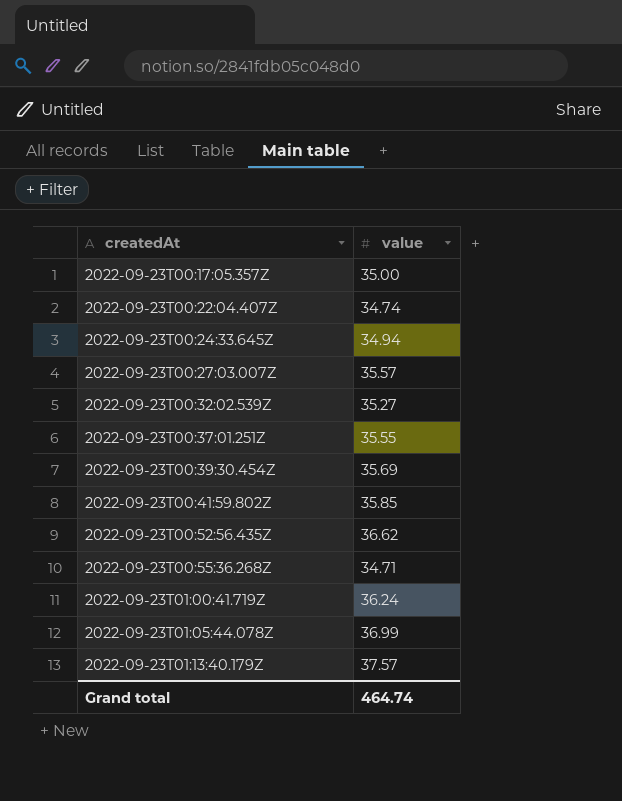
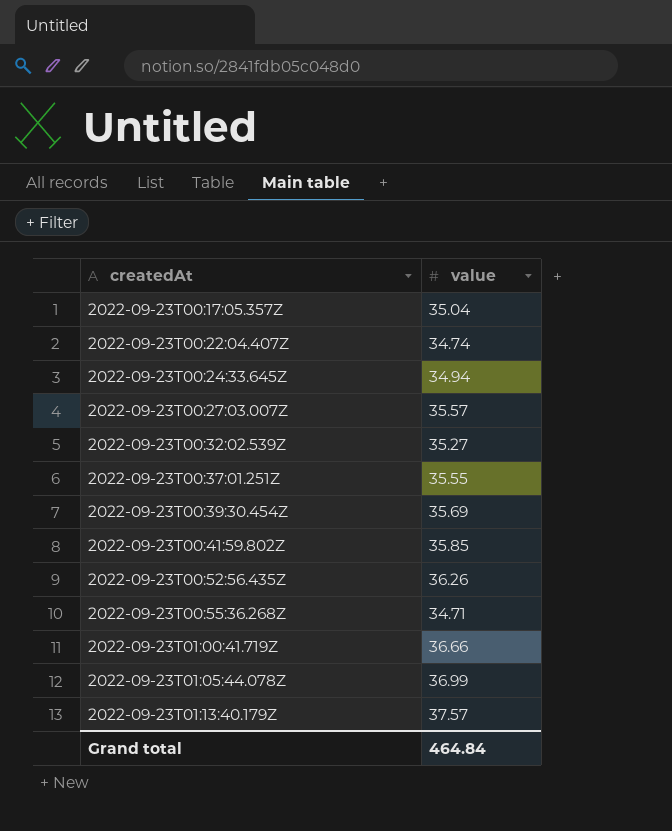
2022-09-23T00:17:05.357Z | value: 35.00 -> 35.04
2022-09-23T00:52:56.435Z | value: 36.62 -> 36.26
2022-09-23T01:00:41.719Z | value: 36.24 -> 36.66
Grand total | value: 464.74 -> 464.84

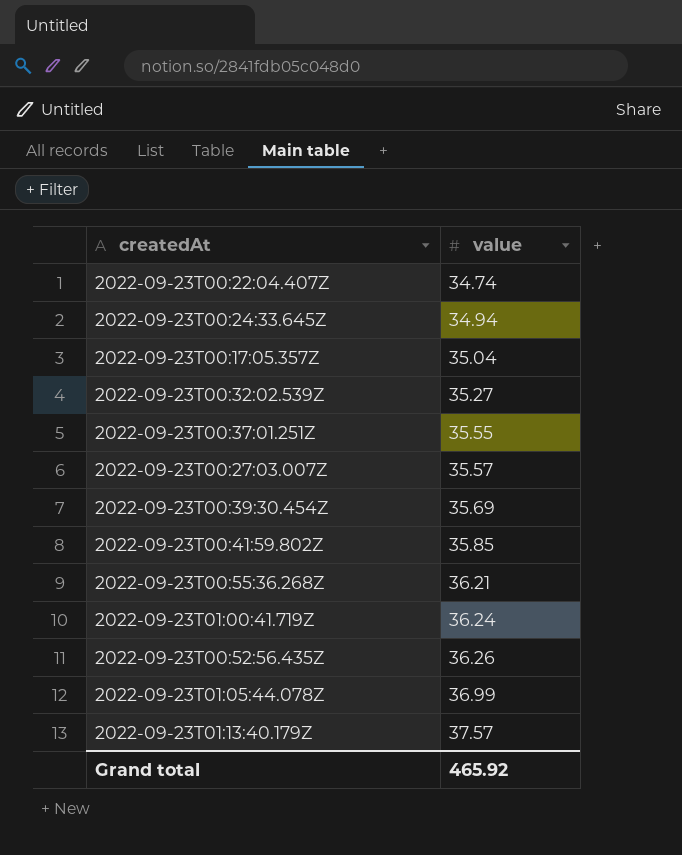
row order: createdAt ascending -> value ascending
2022-09-23T00:55:36.268Z | value: 34.71 -> 36.21
2022-09-23T01:00:41.719Z | value: 36.66 -> 36.24
Grand total | value: 464.84 -> 465.92

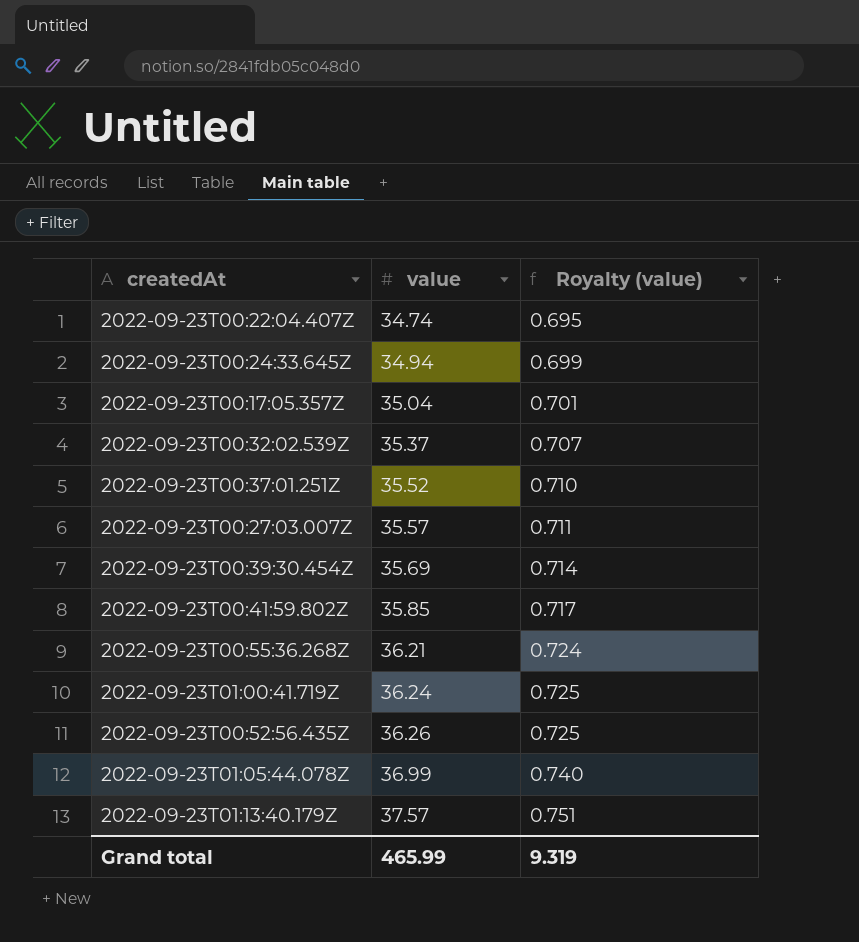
column Royalty (value) | formula: none -> [value] * 0.02
2022-09-23T00:32:02.539Z | value: 35.27 -> 35.37
2022-09-23T00:37:01.251Z | value: 35.55 -> 35.52
Grand total | value: 465.92 -> 465.99

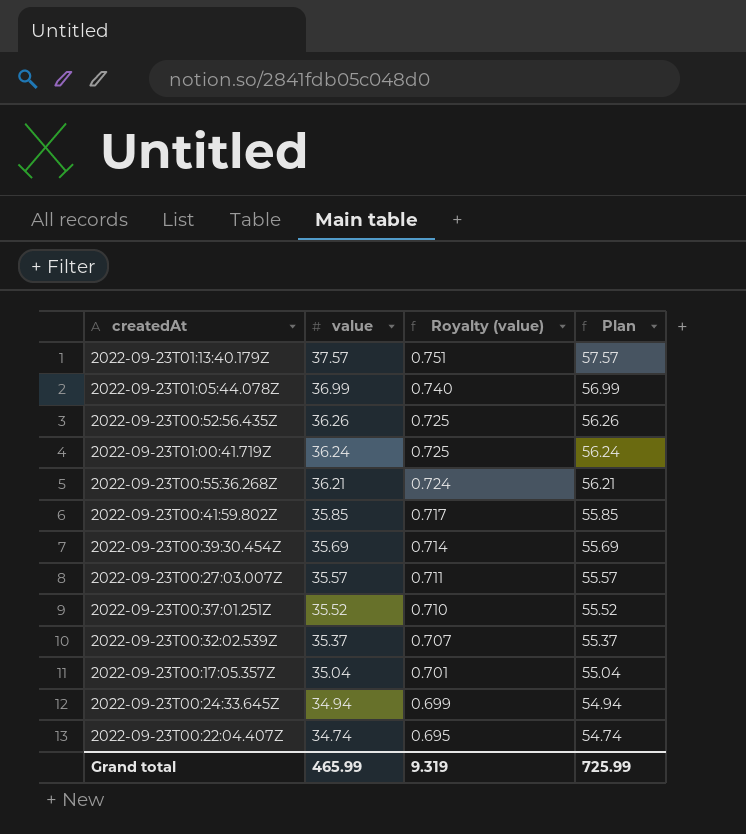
row order: value ascending -> value descending
column Plan | formula: none -> [value] + 20

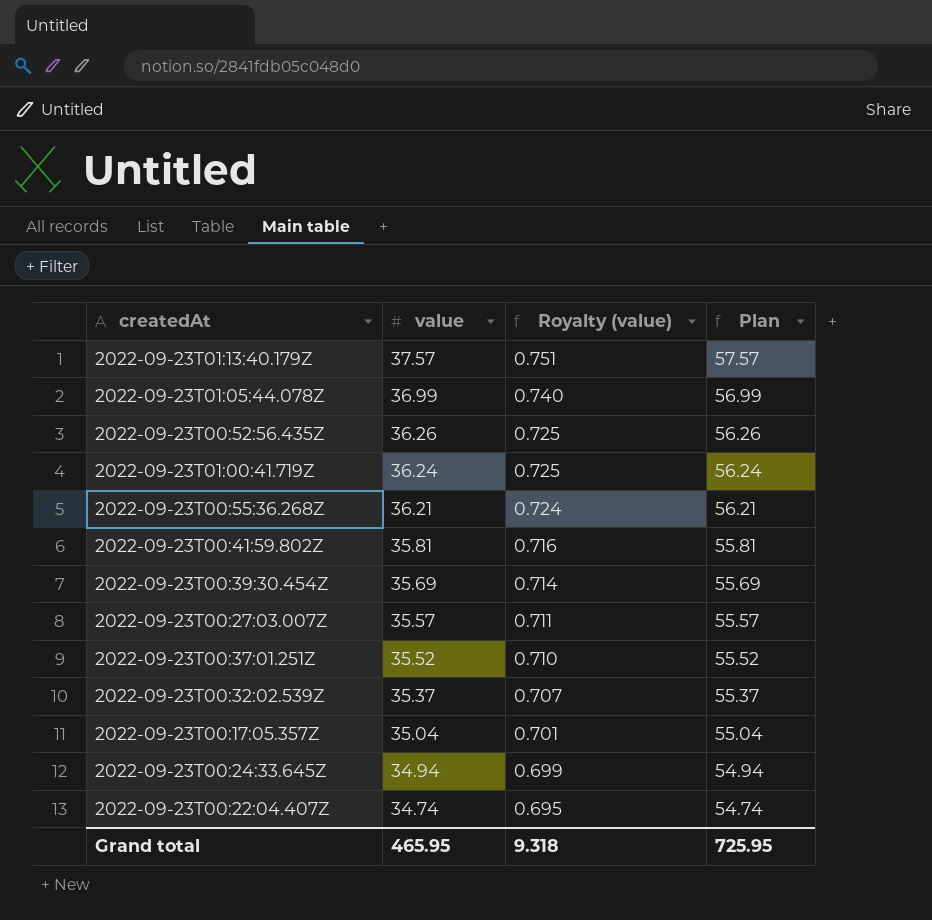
2022-09-23T00:41:59.802Z | value: 35.85 -> 35.81
2022-09-23T00:41:59.802Z | Royalty (value): 0.717 -> 0.716
2022-09-23T00:41:59.802Z | Plan: 55.85 -> 55.81
Grand total | value: 465.99 -> 465.95
Grand total | Royalty (value): 9.319 -> 9.318
Grand total | Plan: 725.99 -> 725.95

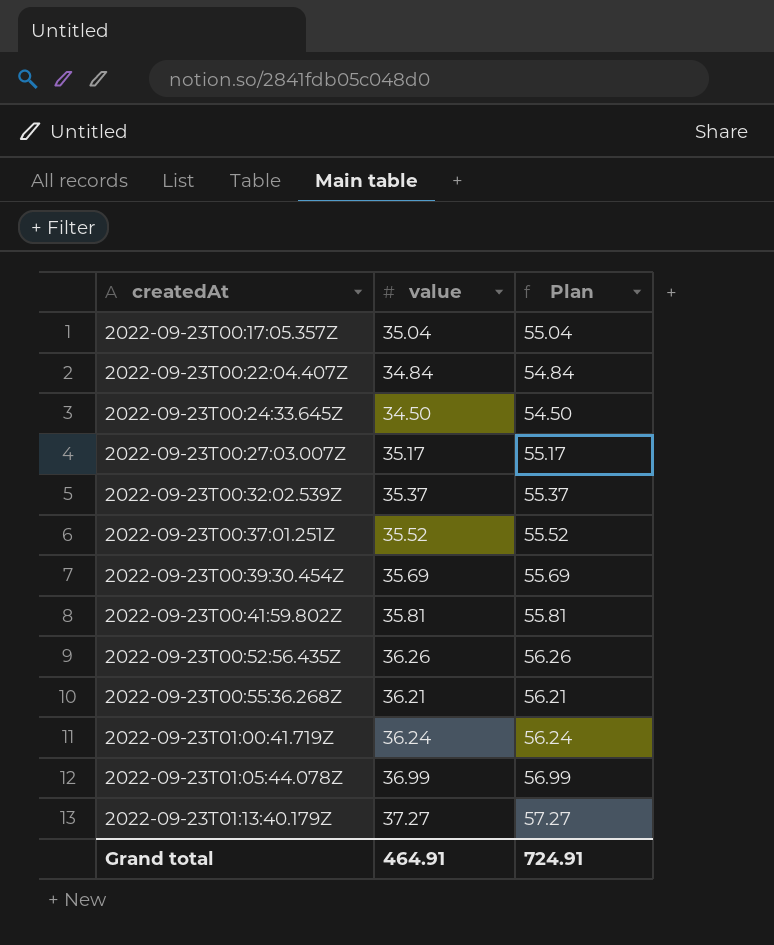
row order: value descending -> createdAt ascending
column Royalty (value) | formula: [value] * 0.02 -> none
2022-09-23T00:22:04.407Z | value: 34.74 -> 34.84
2022-09-23T00:22:04.407Z | Plan: 54.74 -> 54.84
2022-09-23T00:24:33.645Z | value: 34.94 -> 34.50
2022-09-23T00:24:33.645Z | Plan: 54.94 -> 54.50
2022-09-23T00:27:03.007Z | value: 35.57 -> 35.17
2022-09-23T00:27:03.007Z | Plan: 55.57 -> 55.17
2022-09-23T01:13:40.179Z | value: 37.57 -> 37.27
2022-09-23T01:13:40.179Z | Plan: 57.57 -> 57.27
Grand total | value: 465.95 -> 464.91
Grand total | Plan: 725.95 -> 724.91

